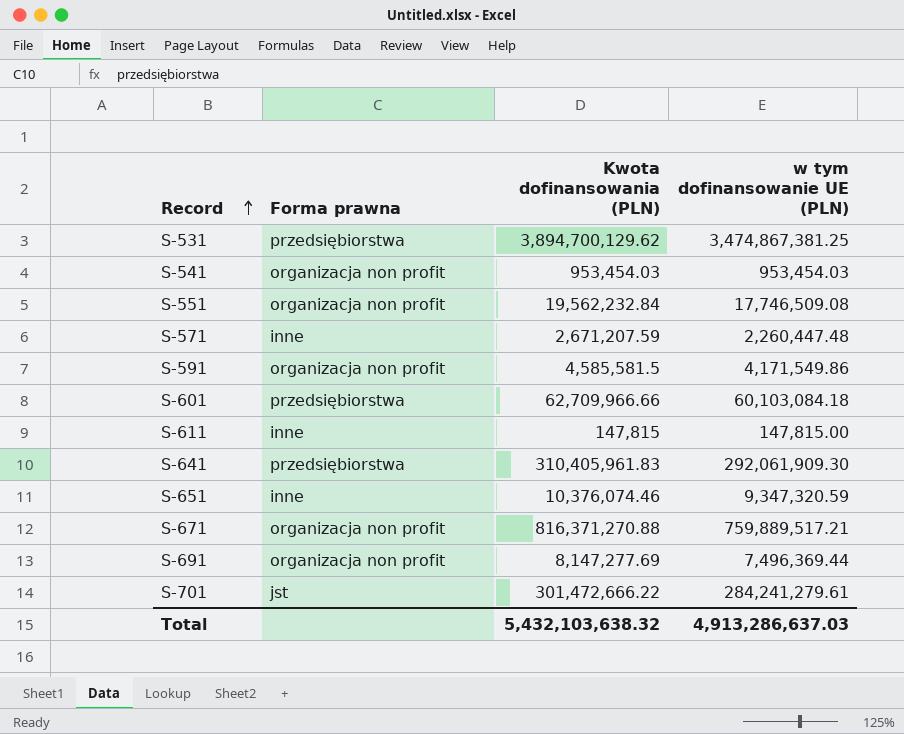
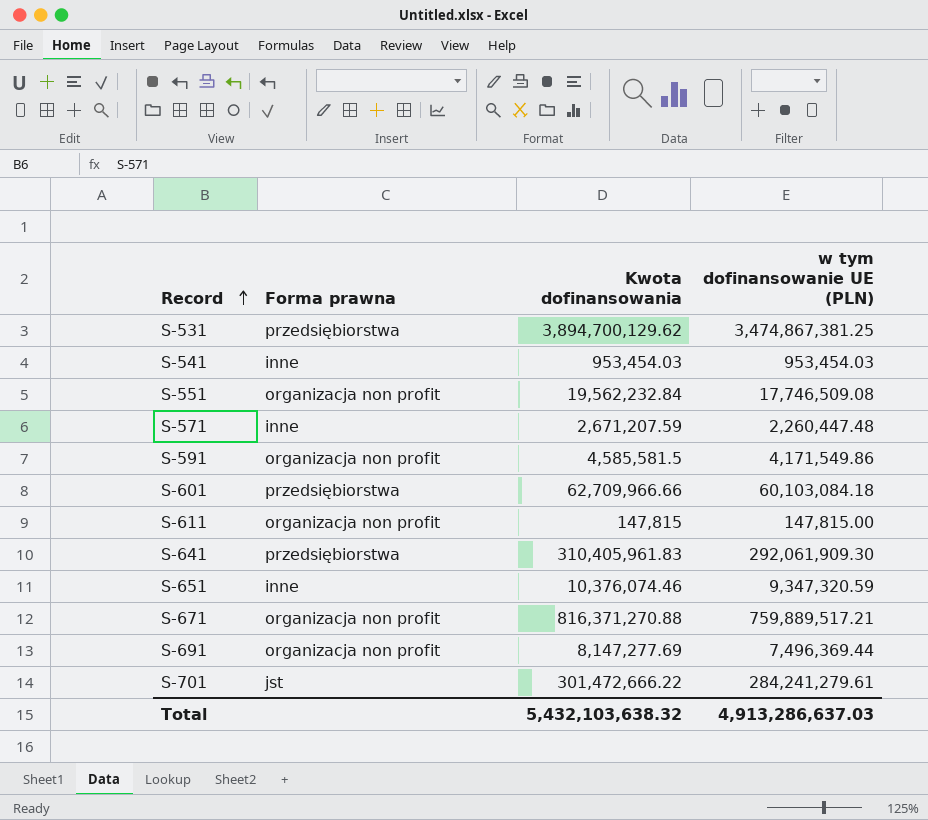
column name: Kwota dofinansowania (PLN) -> Kwota dofinansowania
S-541 | Forma prawna: organizacja non profit -> inne
S-611 | Forma prawna: inne -> organizacja non profit

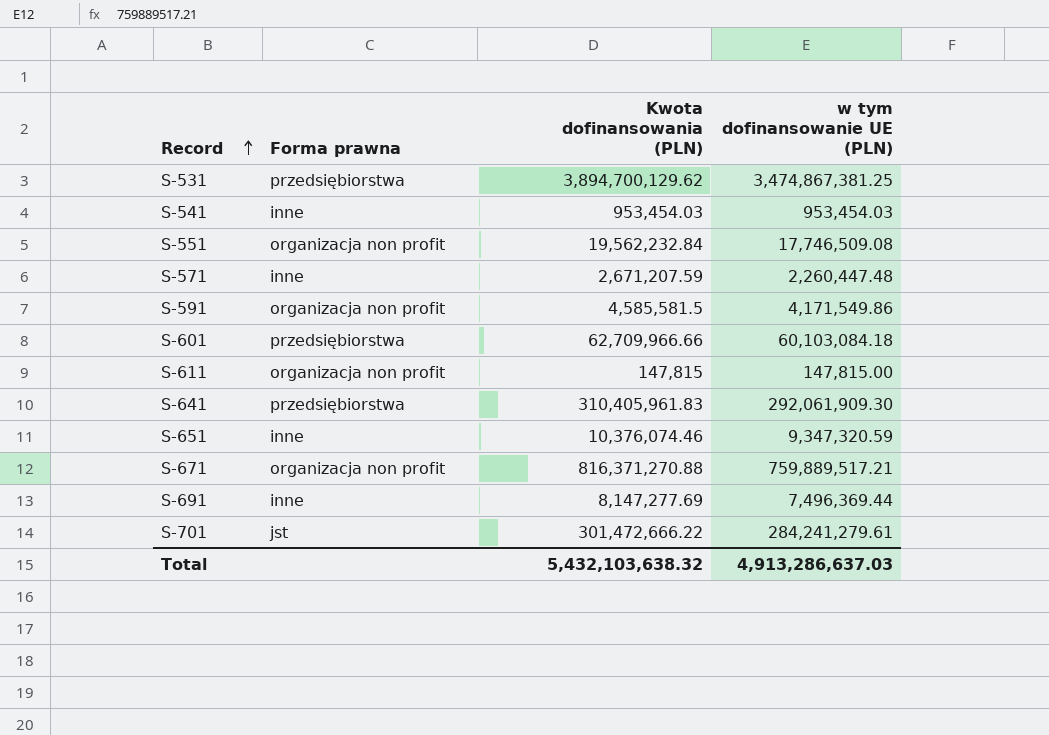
column name: Kwota dofinansowania -> Kwota dofinansowania (PLN)
S-691 | Forma prawna: organizacja non profit -> inne

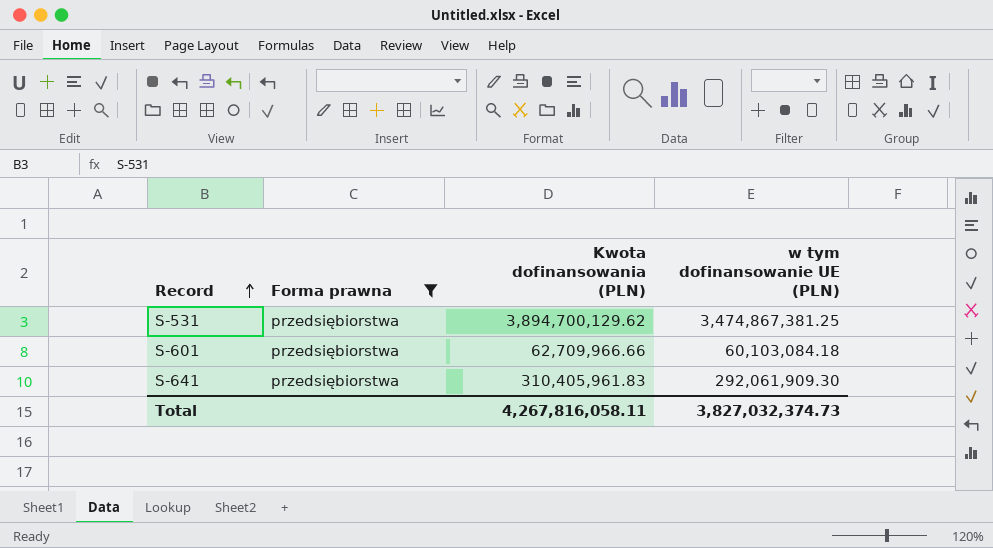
filter: none -> Forma prawna = przedsiębiorstwa
Total | Kwota dofinansowania (PLN): 5,432,103,638.32 -> 4,267,816,058.11
Total | w tym dofinansowanie UE (PLN): 4,913,286,637.03 -> 3,827,032,374.73

